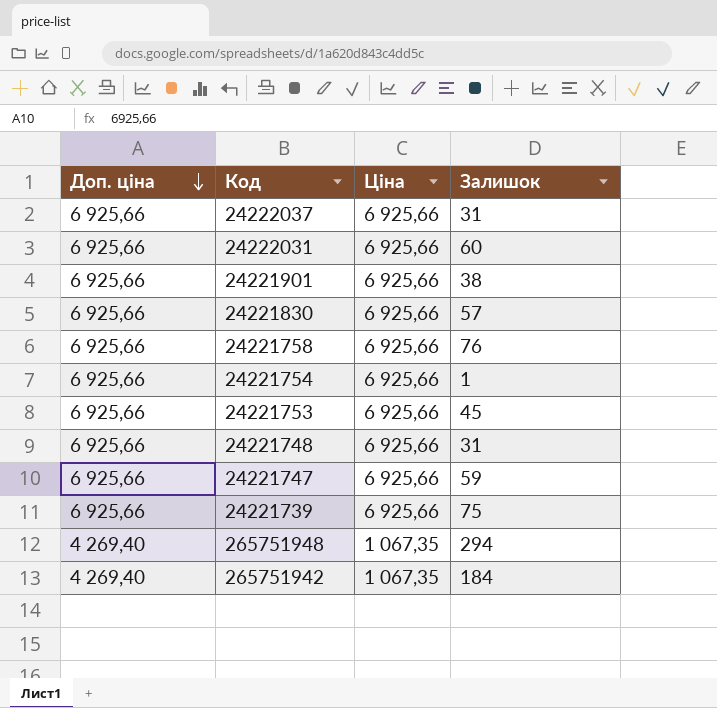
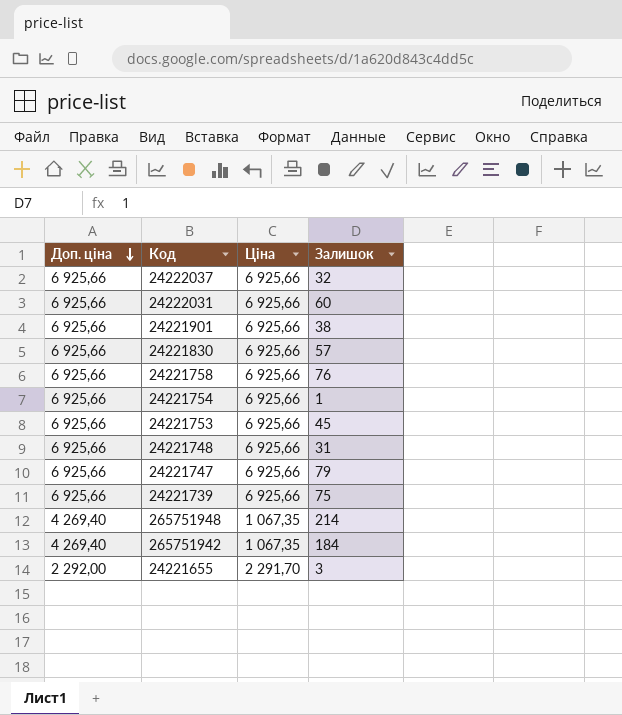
24222037 | Залишок: 31 -> 32
24221747 | Залишок: 59 -> 79
265751948 | Залишок: 294 -> 214
row 24221655: none -> 2 292,00 | 2 291,70 | 3

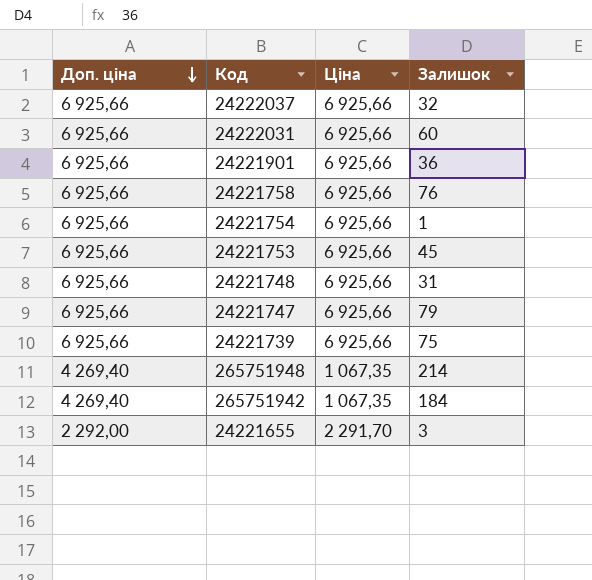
row 24221830: 6 925,66 | 6 925,66 | 57 -> none
24221901 | Залишок: 38 -> 36

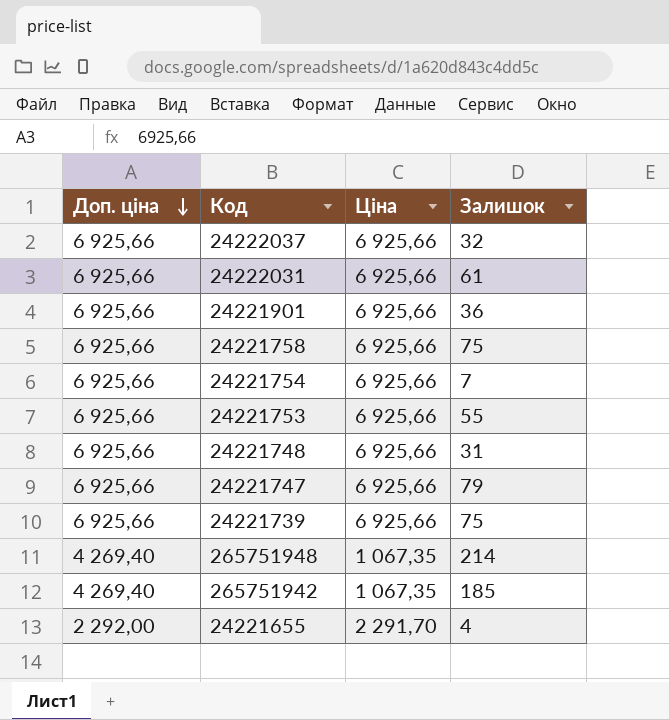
24222031 | Залишок: 60 -> 61
24221758 | Залишок: 76 -> 75
24221754 | Залишок: 1 -> 7
24221753 | Залишок: 45 -> 55
265751942 | Залишок: 184 -> 185
24221655 | Залишок: 3 -> 4

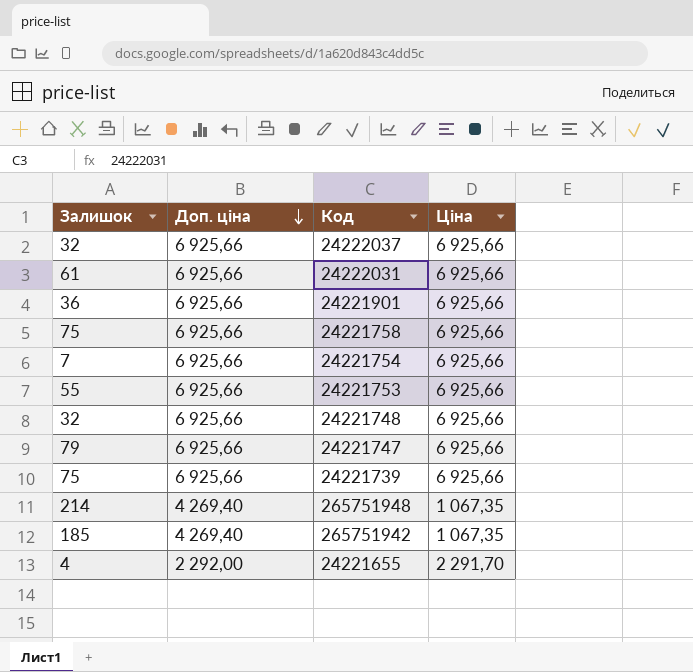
column Залишок | position: 4 -> 1
24221748 | Залишок: 31 -> 32

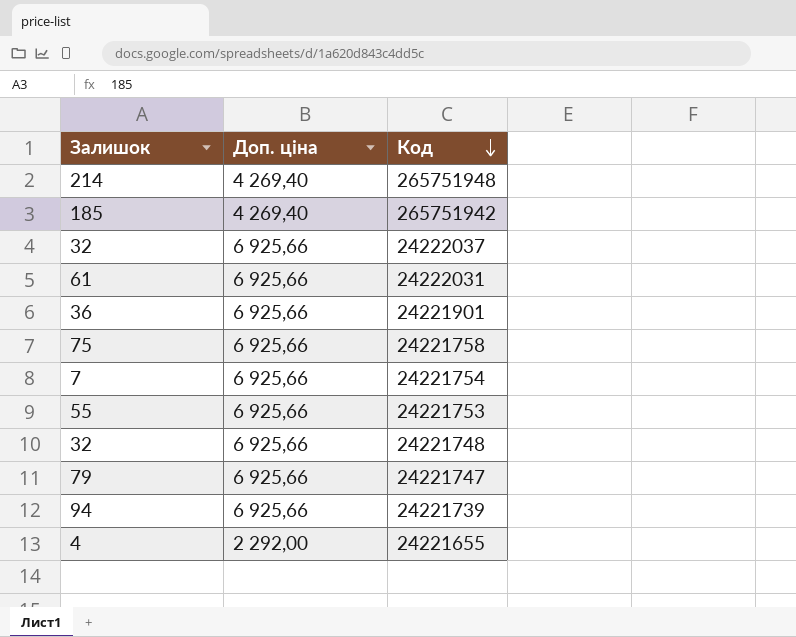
row order: Доп. ціна descending -> Код descending
column Ціна | position: 4 -> none
24221739 | Залишок: 75 -> 94

